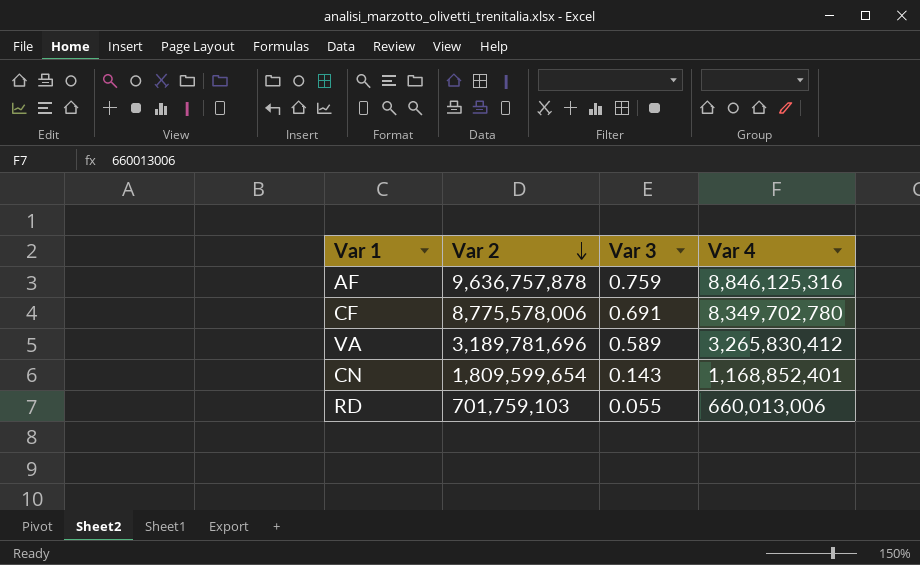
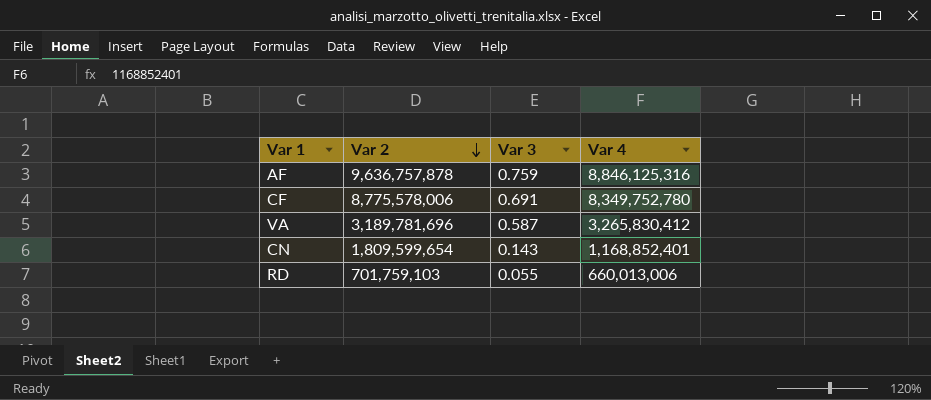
CF | Var 4: 8,349,702,780 -> 8,349,752,780
VA | Var 3: 0.589 -> 0.587

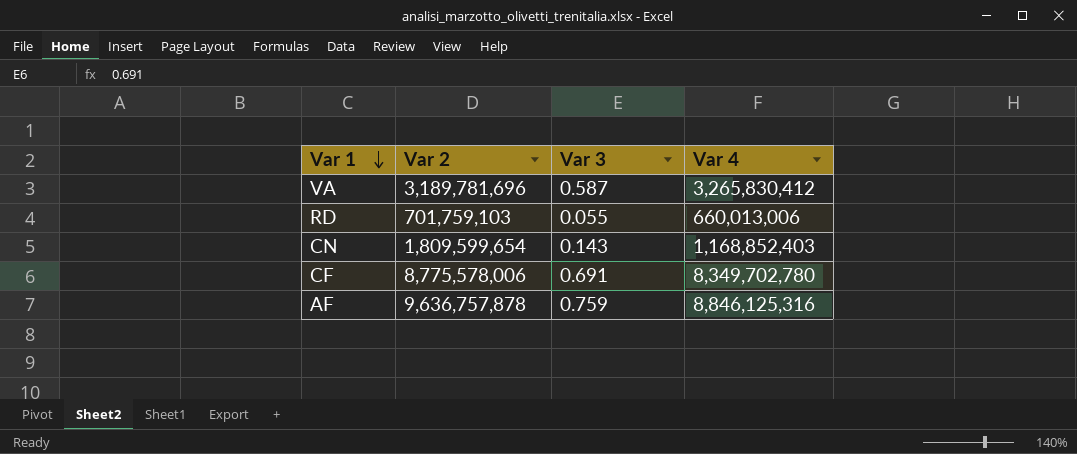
row order: Var 2 descending -> Var 1 descending
CN | Var 4: 1,168,852,401 -> 1,168,852,403
CF | Var 4: 8,349,752,780 -> 8,349,702,780

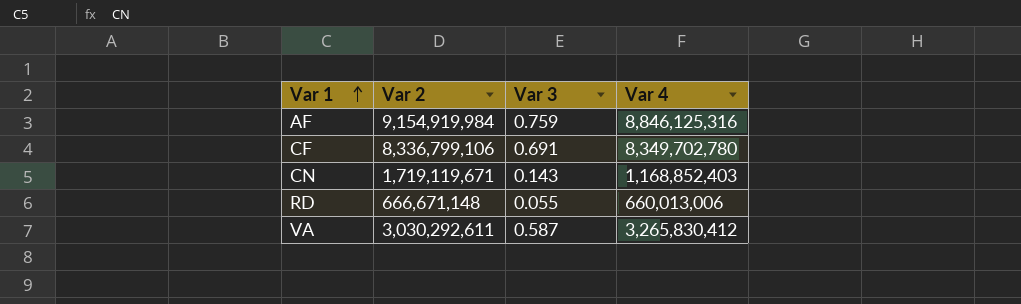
row order: Var 1 descending -> Var 1 ascending
AF | Var 2: 9,636,757,878 -> 9,154,919,984
CF | Var 2: 8,775,578,006 -> 8,336,799,106
CN | Var 2: 1,809,599,654 -> 1,719,119,671
RD | Var 2: 701,759,103 -> 666,671,148
VA | Var 2: 3,189,781,696 -> 3,030,292,611

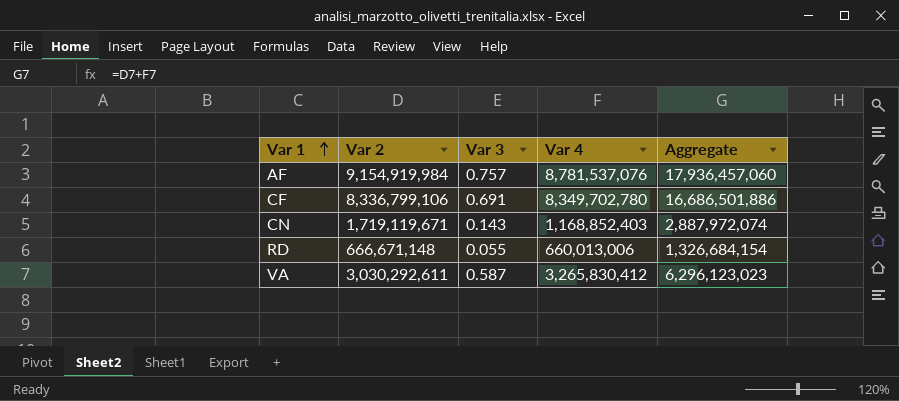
column Aggregate | formula: none -> [Var 2] + [Var 4]
AF | Var 3: 0.759 -> 0.757
AF | Var 4: 8,846,125,316 -> 8,781,537,076

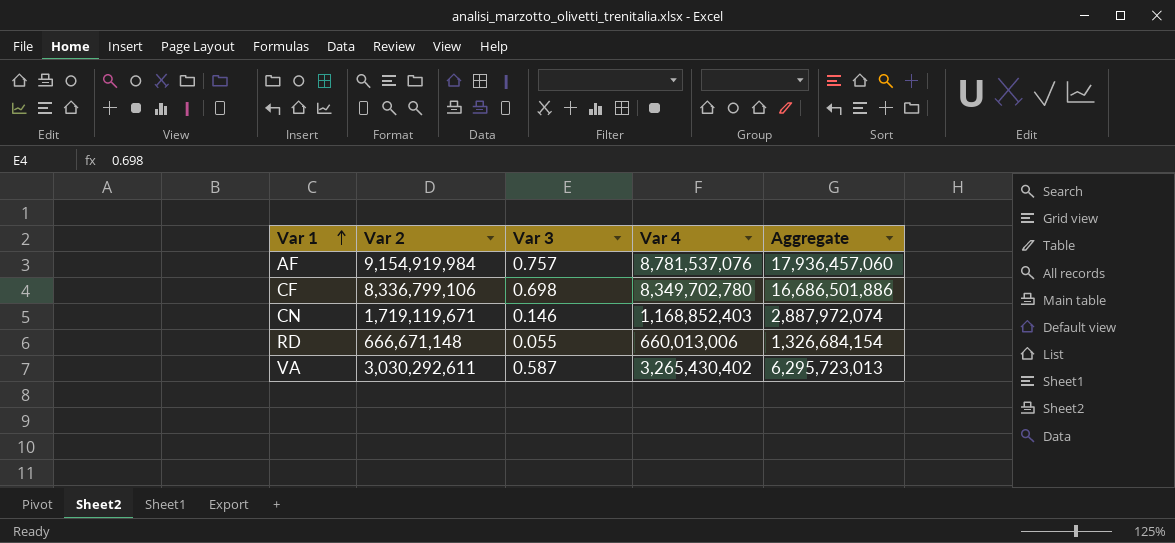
CF | Var 3: 0.691 -> 0.698
CN | Var 3: 0.143 -> 0.146
VA | Var 4: 3,265,830,412 -> 3,265,430,402
VA | Aggregate: 6,296,123,023 -> 6,295,723,013

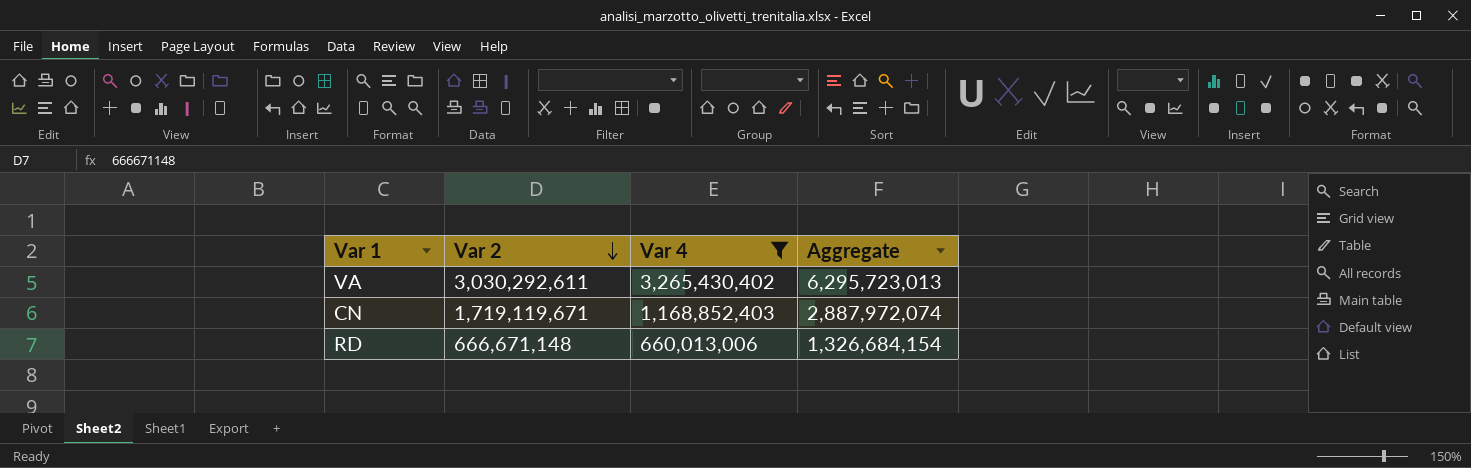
filter: none -> Var 4 <= 3,265,430,402
row order: Var 1 ascending -> Var 2 descending
column Var 3 | position: 3 -> none

